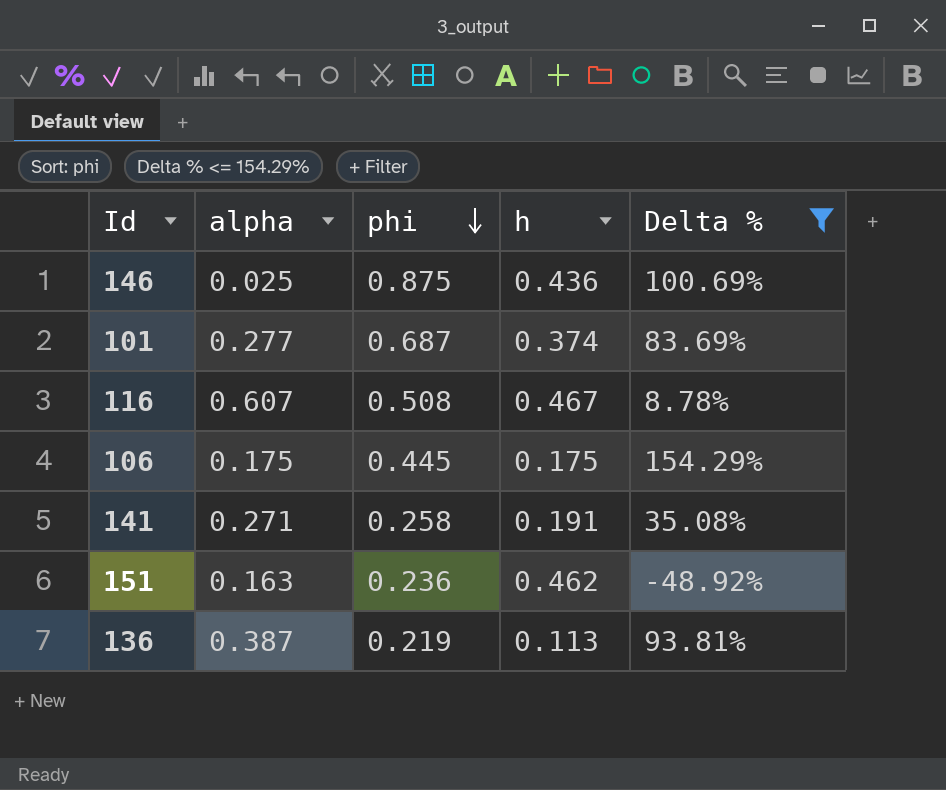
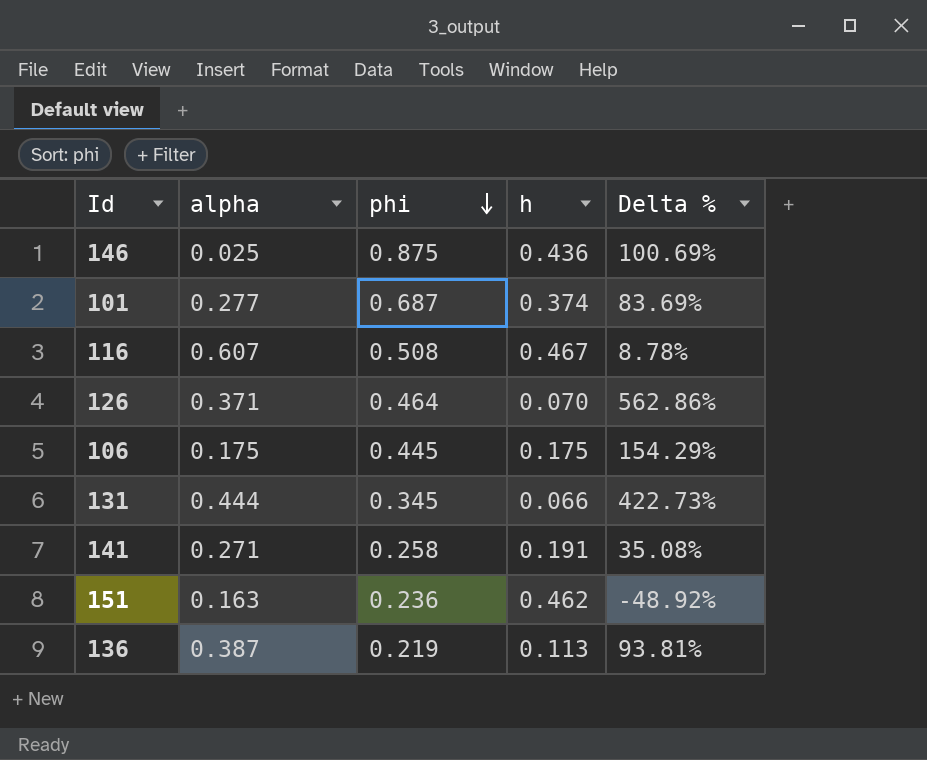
filter: Delta % <= 154.29% -> none

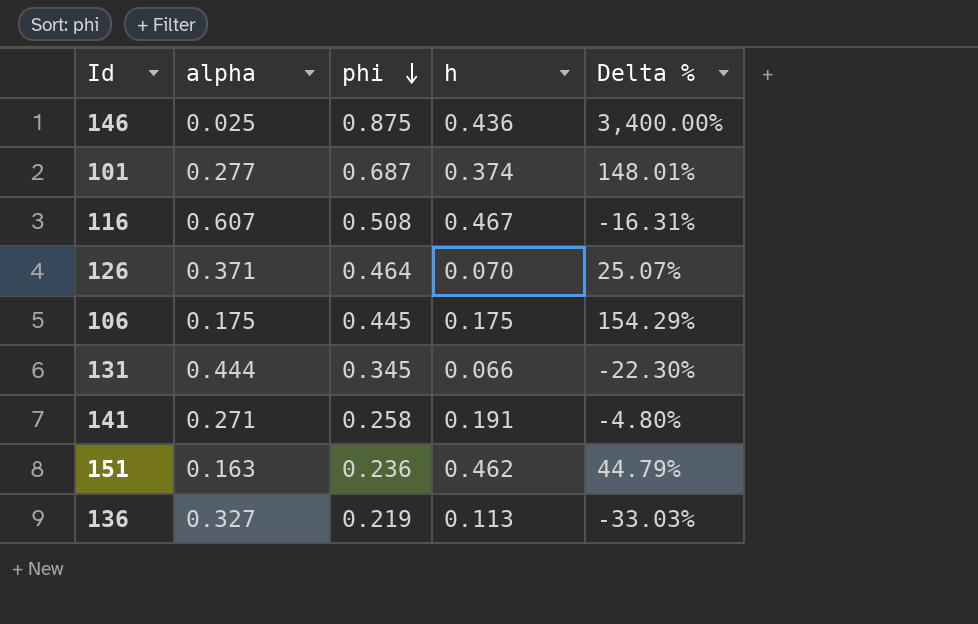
column Delta % | formula: ([phi] - [h]) / [h] -> ([phi] - [alpha]) / [alpha]
136 | alpha: 0.387 -> 0.327

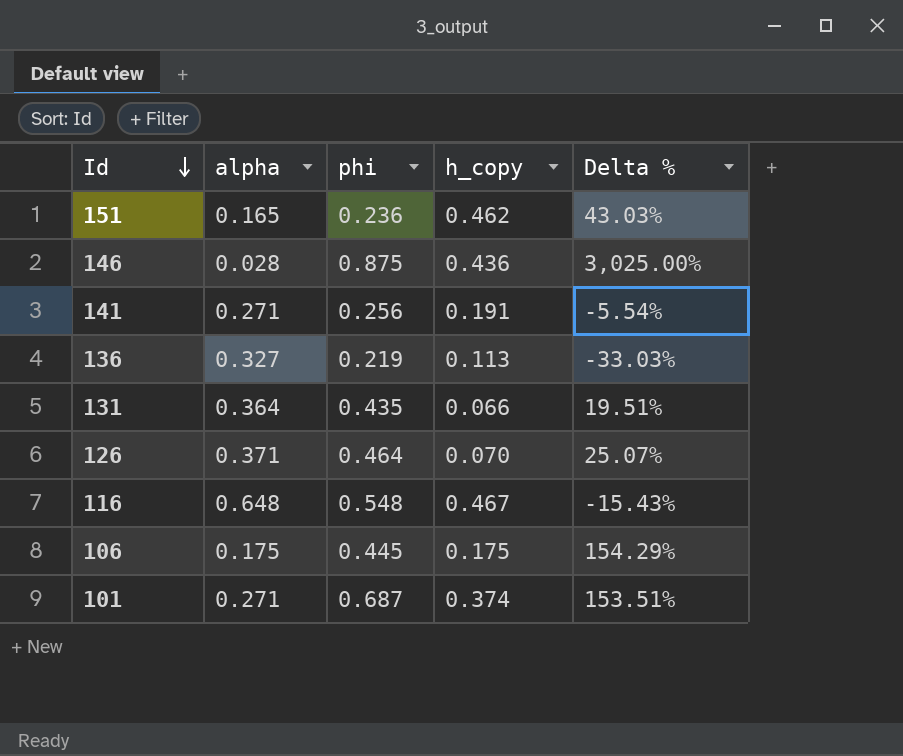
row order: phi descending -> Id descending
column name: h -> h_copy
151 | alpha: 0.163 -> 0.165
151 | Delta %: 44.79% -> 43.03%
146 | alpha: 0.025 -> 0.028
146 | Delta %: 3,400.00% -> 3,025.00%
141 | phi: 0.258 -> 0.256
141 | Delta %: -4.80% -> -5.54%
131 | alpha: 0.444 -> 0.364
131 | phi: 0.345 -> 0.435
131 | Delta %: -22.30% -> 19.51%
116 | alpha: 0.607 -> 0.648
116 | phi: 0.508 -> 0.548
116 | Delta %: -16.31% -> -15.43%
101 | alpha: 0.277 -> 0.271
101 | Delta %: 148.01% -> 153.51%

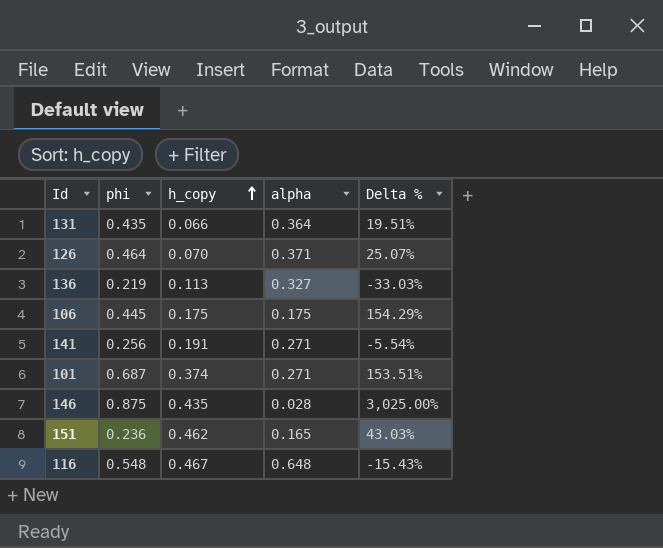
row order: Id descending -> h_copy ascending
column alpha | position: 2 -> 4
146 | h_copy: 0.436 -> 0.435

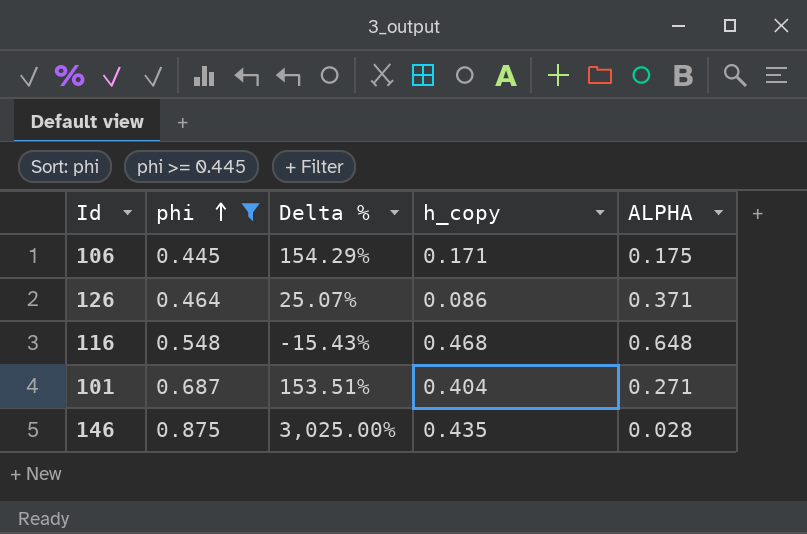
filter: none -> phi >= 0.445
row order: h_copy ascending -> phi ascending
column Delta % | position: 5 -> 3
column name: alpha -> ALPHA
106 | h_copy: 0.175 -> 0.171
126 | h_copy: 0.070 -> 0.086
116 | h_copy: 0.467 -> 0.468
101 | h_copy: 0.374 -> 0.404

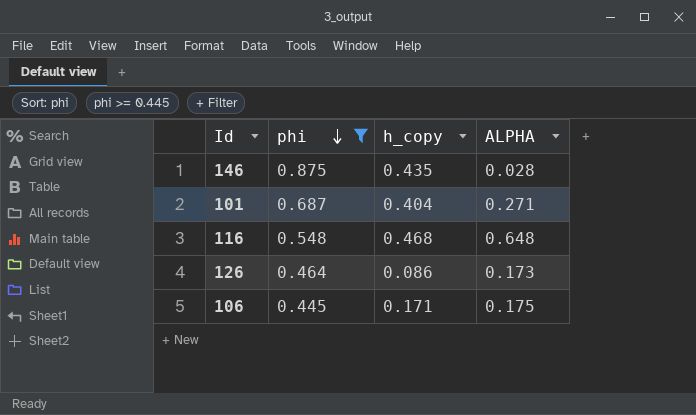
row order: phi ascending -> phi descending
column Delta % | formula: ([phi] - [ALPHA]) / [ALPHA] -> none
126 | ALPHA: 0.371 -> 0.173

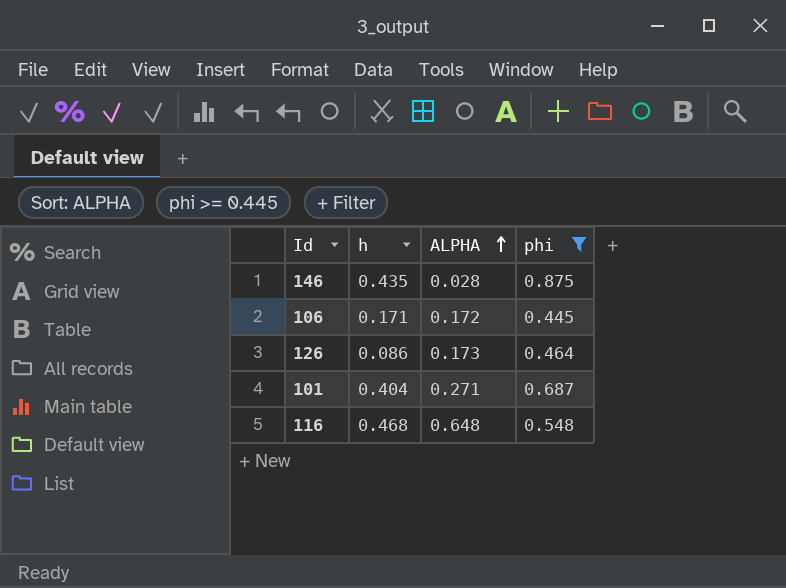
row order: phi descending -> ALPHA ascending
column name: h_copy -> h
column phi | position: 2 -> 4
106 | ALPHA: 0.175 -> 0.172

